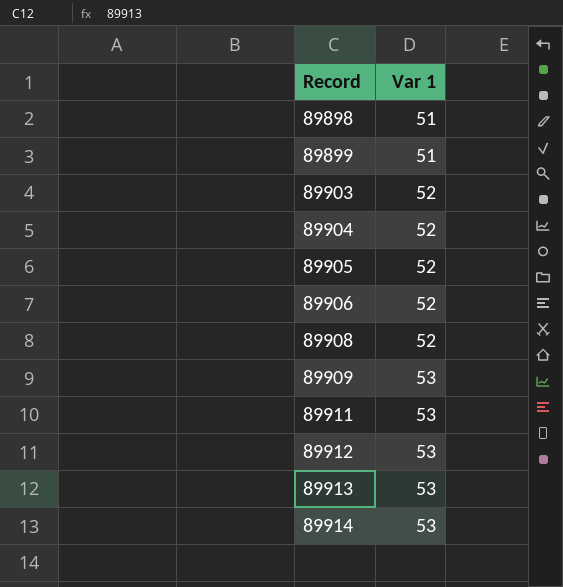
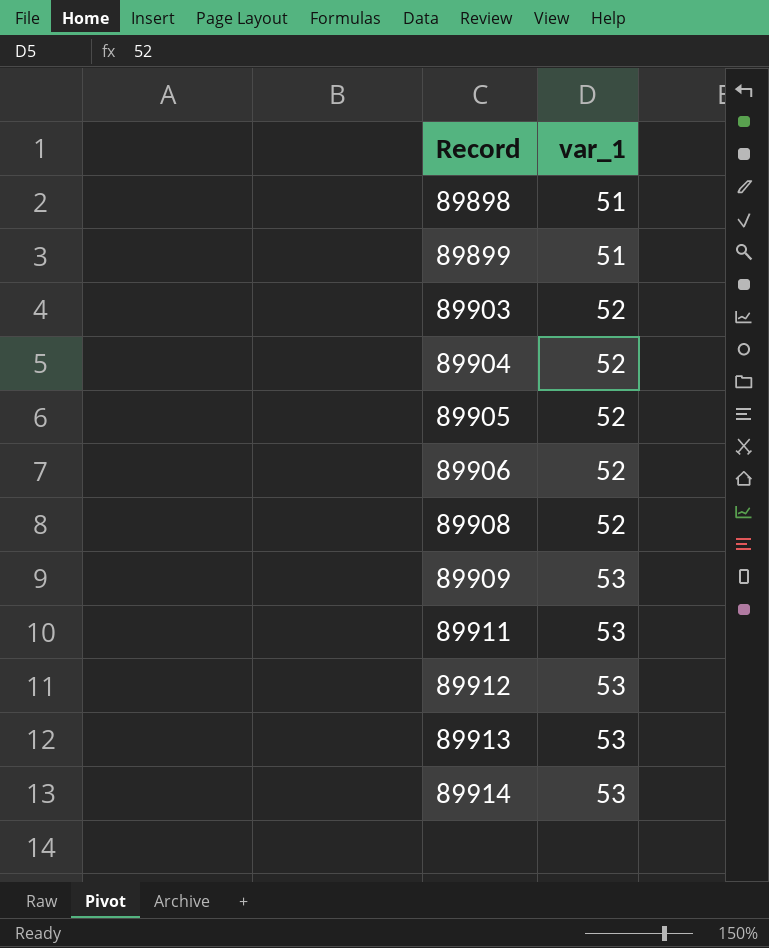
column name: Var 1 -> var_1

